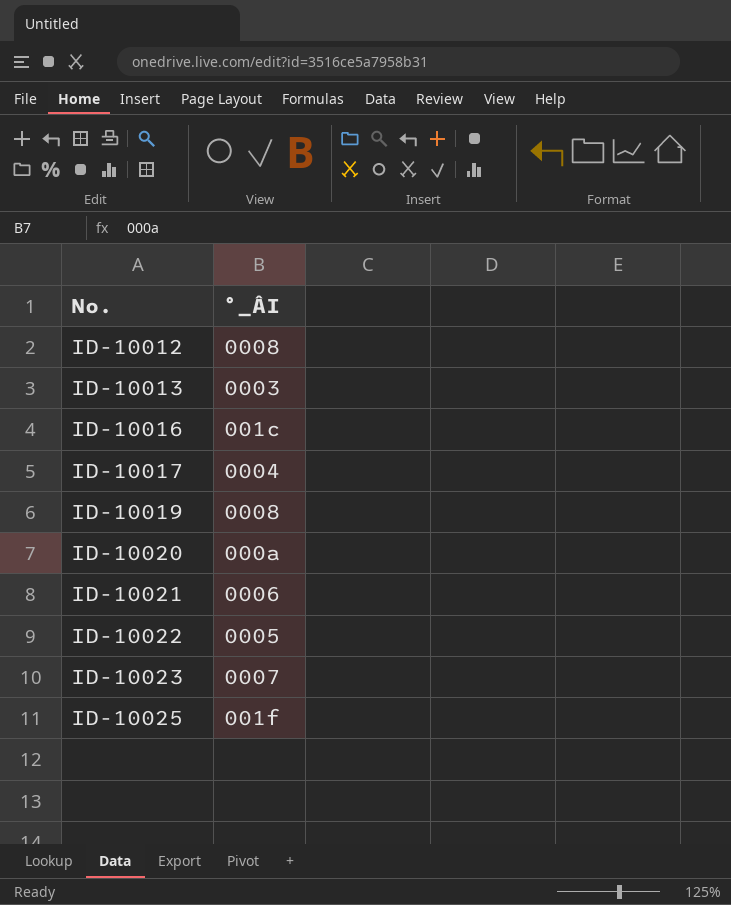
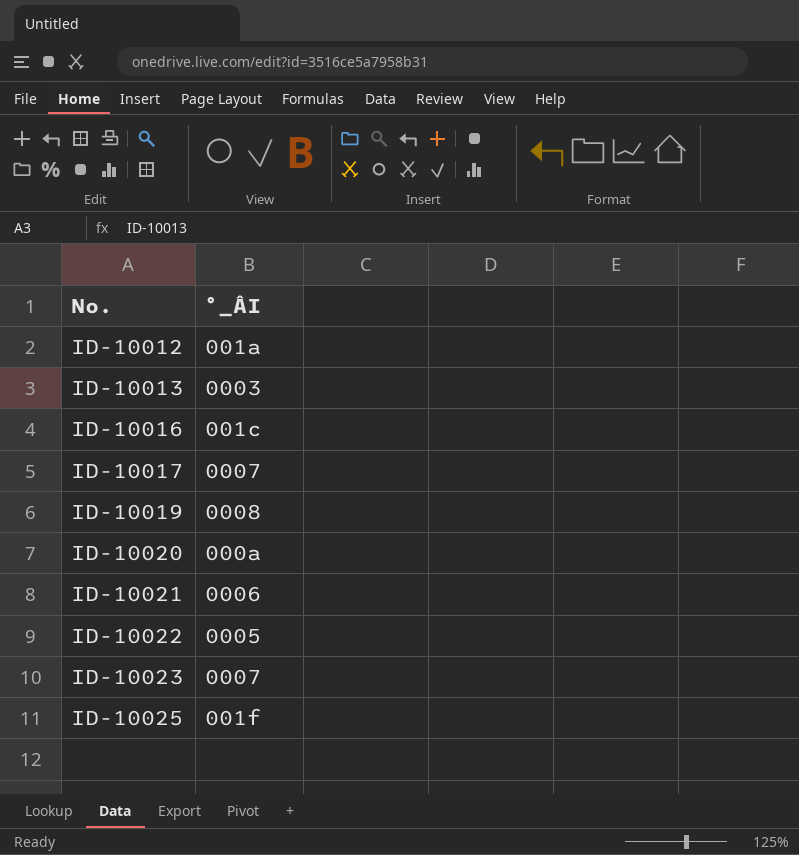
ID-10012 | °_ÂI: 0008 -> 001a
ID-10017 | °_ÂI: 0004 -> 0007

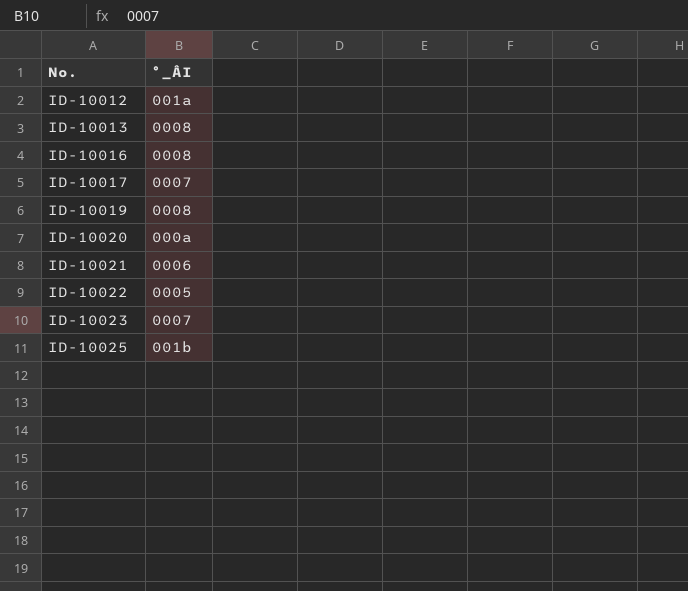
ID-10013 | °_ÂI: 0003 -> 0008
ID-10016 | °_ÂI: 001c -> 0008
ID-10025 | °_ÂI: 001f -> 001b

